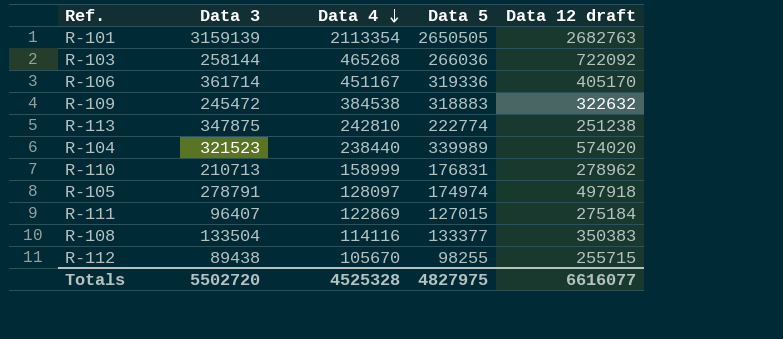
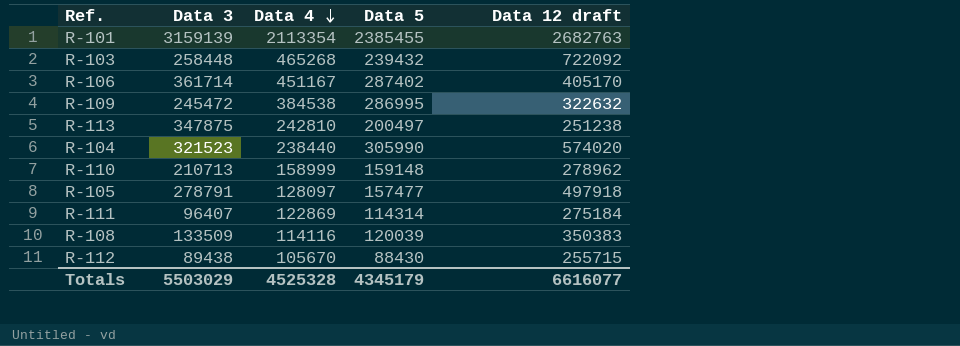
R-101 | Data 5: 2650505 -> 2385455
R-103 | Data 3: 258144 -> 258448
R-103 | Data 5: 266036 -> 239432
R-106 | Data 5: 319336 -> 287402
R-109 | Data 5: 318883 -> 286995
R-113 | Data 5: 222774 -> 200497
R-104 | Data 5: 339989 -> 305990
R-110 | Data 5: 176831 -> 159148
R-105 | Data 5: 174974 -> 157477
R-111 | Data 5: 127015 -> 114314
R-108 | Data 3: 133504 -> 133509
R-108 | Data 5: 133377 -> 120039
R-112 | Data 5: 98255 -> 88430
Totals | Data 3: 5502720 -> 5503029
Totals | Data 5: 4827975 -> 4345179

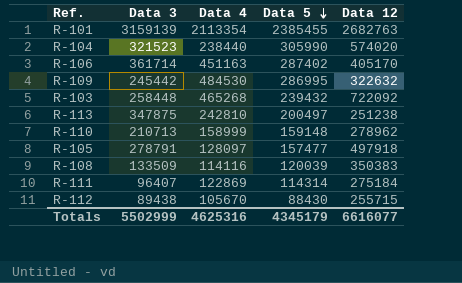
row order: Data 4 descending -> Data 5 descending
column name: Data 12 draft -> Data 12
R-106 | Data 4: 451167 -> 451163
R-109 | Data 3: 245472 -> 245442
R-109 | Data 4: 384538 -> 484530
Totals | Data 3: 5503029 -> 5502999
Totals | Data 4: 4525328 -> 4625316

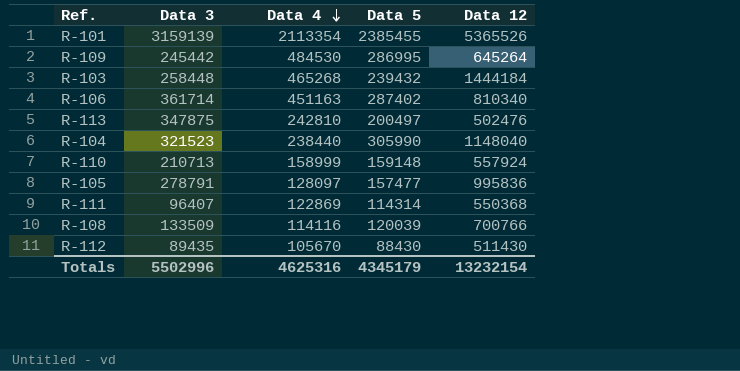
row order: Data 5 descending -> Data 4 descending
R-101 | Data 12: 2682763 -> 5365526
R-109 | Data 12: 322632 -> 645264
R-103 | Data 12: 722092 -> 1444184
R-106 | Data 12: 405170 -> 810340
R-113 | Data 12: 251238 -> 502476
R-104 | Data 12: 574020 -> 1148040
R-110 | Data 12: 278962 -> 557924
R-105 | Data 12: 497918 -> 995836
R-111 | Data 12: 275184 -> 550368
R-108 | Data 12: 350383 -> 700766
R-112 | Data 3: 89438 -> 89435
R-112 | Data 12: 255715 -> 511430
Totals | Data 3: 5502999 -> 5502996
Totals | Data 12: 6616077 -> 13232154

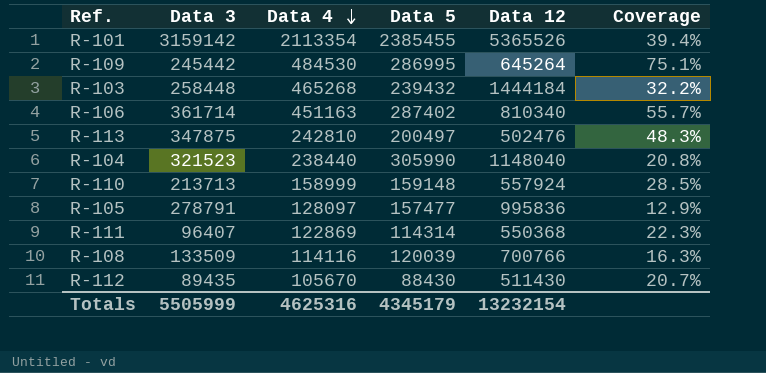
column Coverage | formula: none -> [Data 4] / [Data 12]
R-101 | Data 3: 3159139 -> 3159142
R-110 | Data 3: 210713 -> 213713
Totals | Data 3: 5502996 -> 5505999

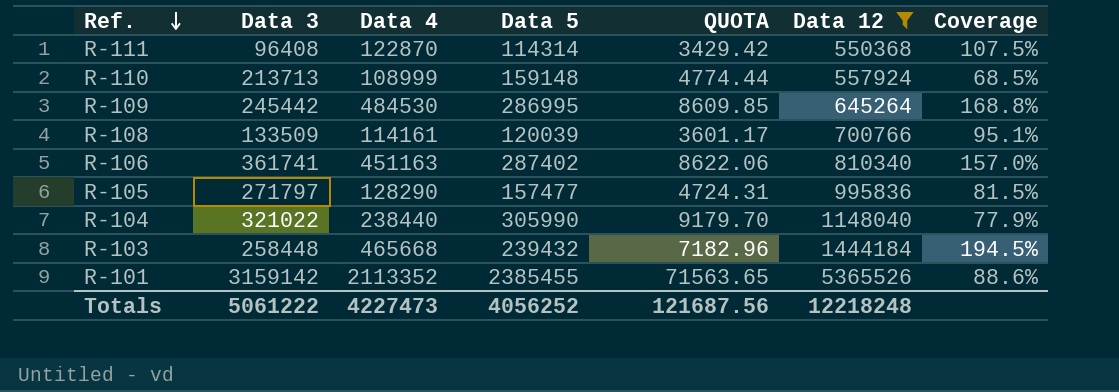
filter: none -> Data 12 >= 550368
row order: Data 4 descending -> Ref. descending
column QUOTA | formula: none -> [Data 5] * 0.03
column Coverage | formula: [Data 4] / [Data 12] -> [Data 4] / [Data 5]
R-111 | Data 3: 96407 -> 96408
R-111 | Data 4: 122869 -> 122870
R-110 | Data 4: 158999 -> 108999
R-108 | Data 4: 114116 -> 114161
R-106 | Data 3: 361714 -> 361741
R-105 | Data 3: 278791 -> 271797
R-105 | Data 4: 128097 -> 128290
R-104 | Data 3: 321523 -> 321022
R-103 | Data 4: 465268 -> 465668
R-101 | Data 4: 2113354 -> 2113352
Totals | Data 3: 5505999 -> 5061222
Totals | Data 4: 4625316 -> 4227473
Totals | Data 5: 4345179 -> 4056252
Totals | Data 12: 13232154 -> 12218248

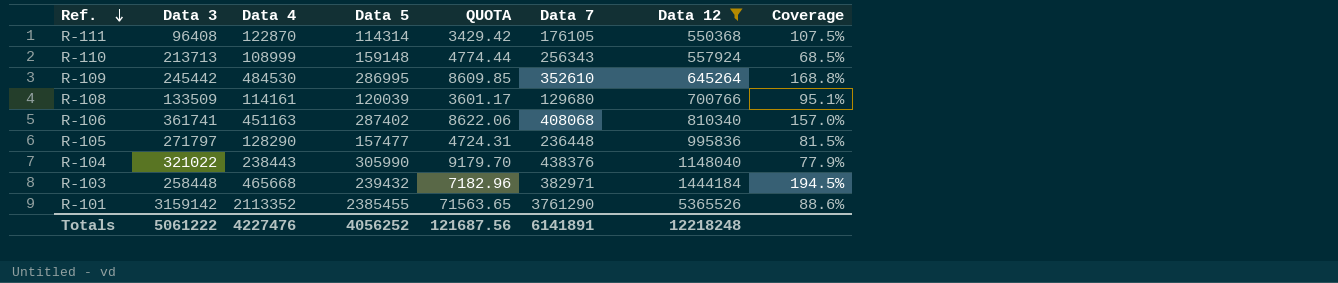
column Data 7 | position: none -> 6
R-104 | Data 4: 238440 -> 238443
Totals | Data 4: 4227473 -> 4227476

